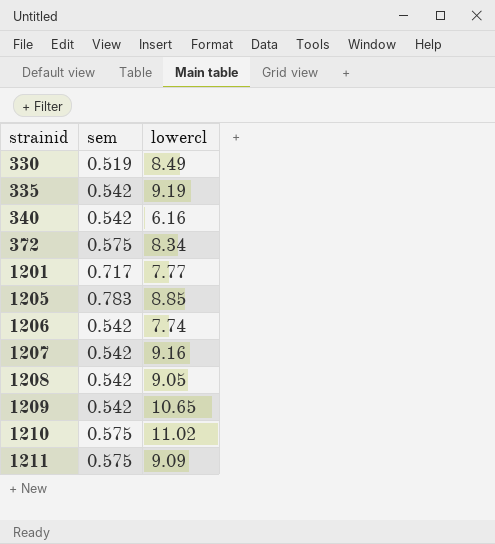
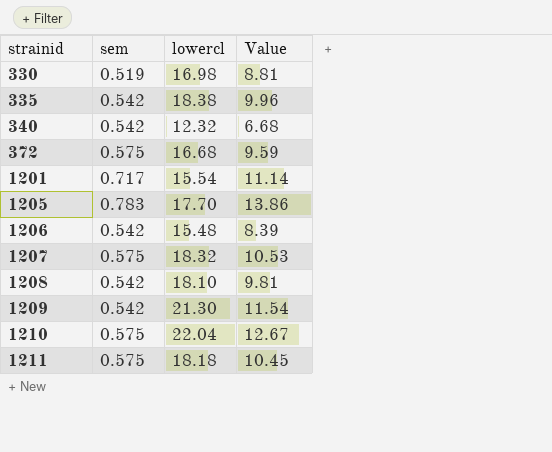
column Value | formula: none -> [sem] * [lowercl]
330 | lowercl: 8.49 -> 16.98
335 | lowercl: 9.19 -> 18.38
340 | lowercl: 6.16 -> 12.32
372 | lowercl: 8.34 -> 16.68
1201 | lowercl: 7.77 -> 15.54
1205 | lowercl: 8.85 -> 17.70
1206 | lowercl: 7.74 -> 15.48
1207 | sem: 0.542 -> 0.575
1207 | lowercl: 9.16 -> 18.32
1208 | lowercl: 9.05 -> 18.10
1209 | lowercl: 10.65 -> 21.30
1210 | lowercl: 11.02 -> 22.04
1211 | lowercl: 9.09 -> 18.18

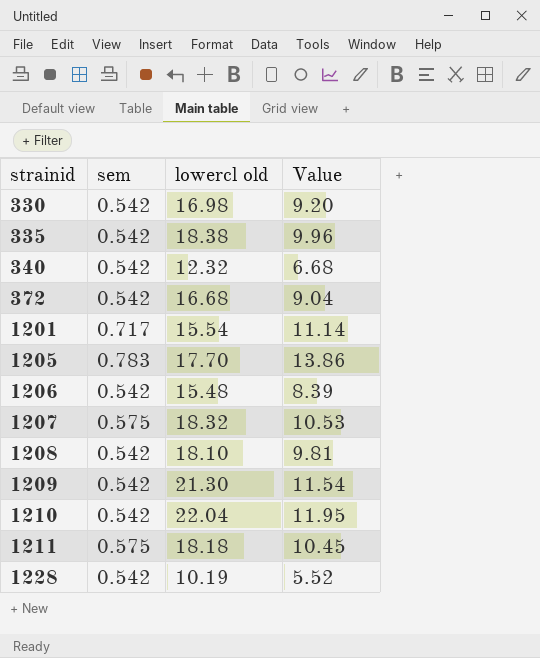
column name: lowercl -> lowercl old
330 | sem: 0.519 -> 0.542
330 | Value: 8.81 -> 9.20
372 | sem: 0.575 -> 0.542
372 | Value: 9.59 -> 9.04
1210 | sem: 0.575 -> 0.542
1210 | Value: 12.67 -> 11.95
row 1228: none -> 0.542 | 10.19 | 5.52

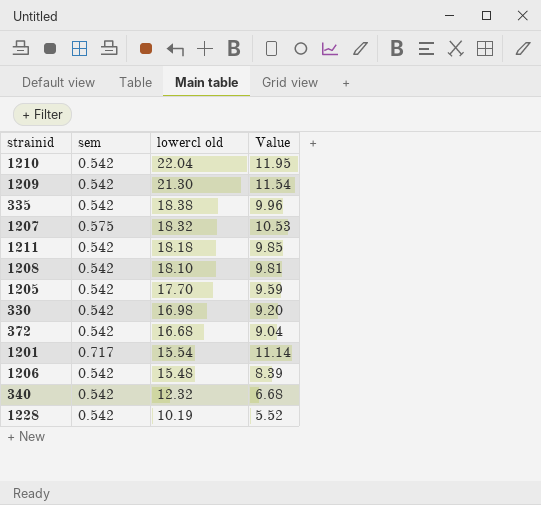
row order: strainid ascending -> lowercl old descending
1211 | sem: 0.575 -> 0.542
1211 | Value: 10.45 -> 9.85
1205 | sem: 0.783 -> 0.542
1205 | Value: 13.86 -> 9.59

